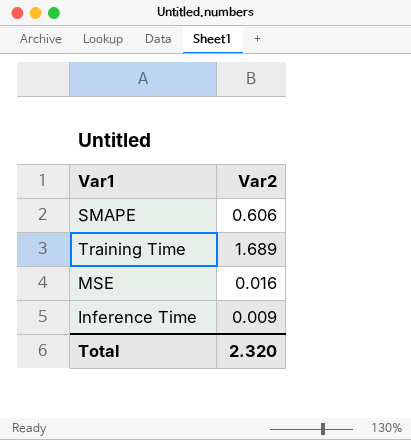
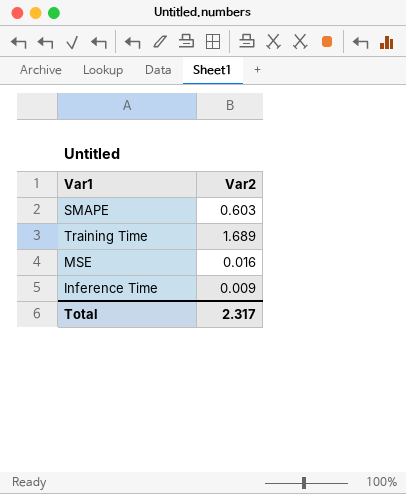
SMAPE | Var2: 0.606 -> 0.603
Total | Var2: 2.320 -> 2.317

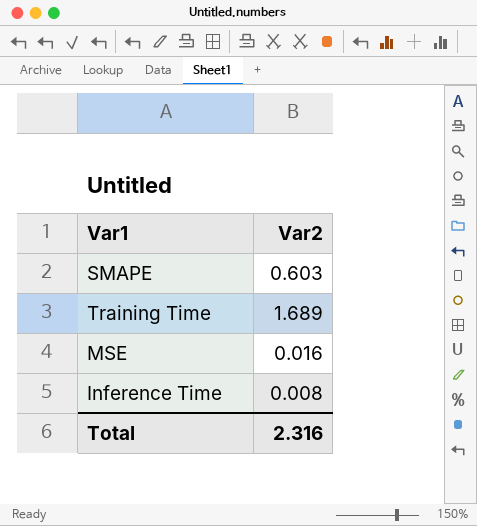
Inference Time | Var2: 0.009 -> 0.008
Total | Var2: 2.317 -> 2.316

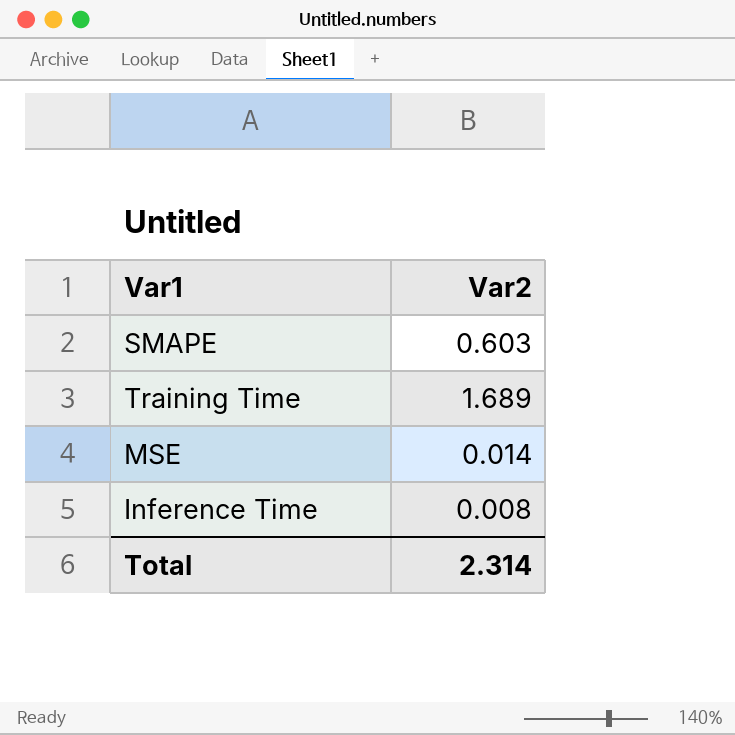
MSE | Var2: 0.016 -> 0.014
Total | Var2: 2.316 -> 2.314

